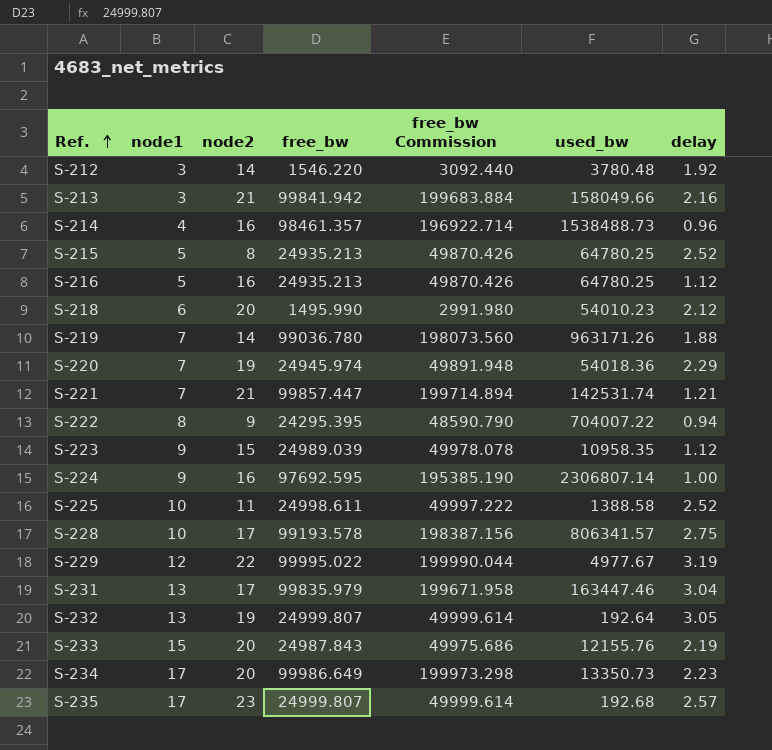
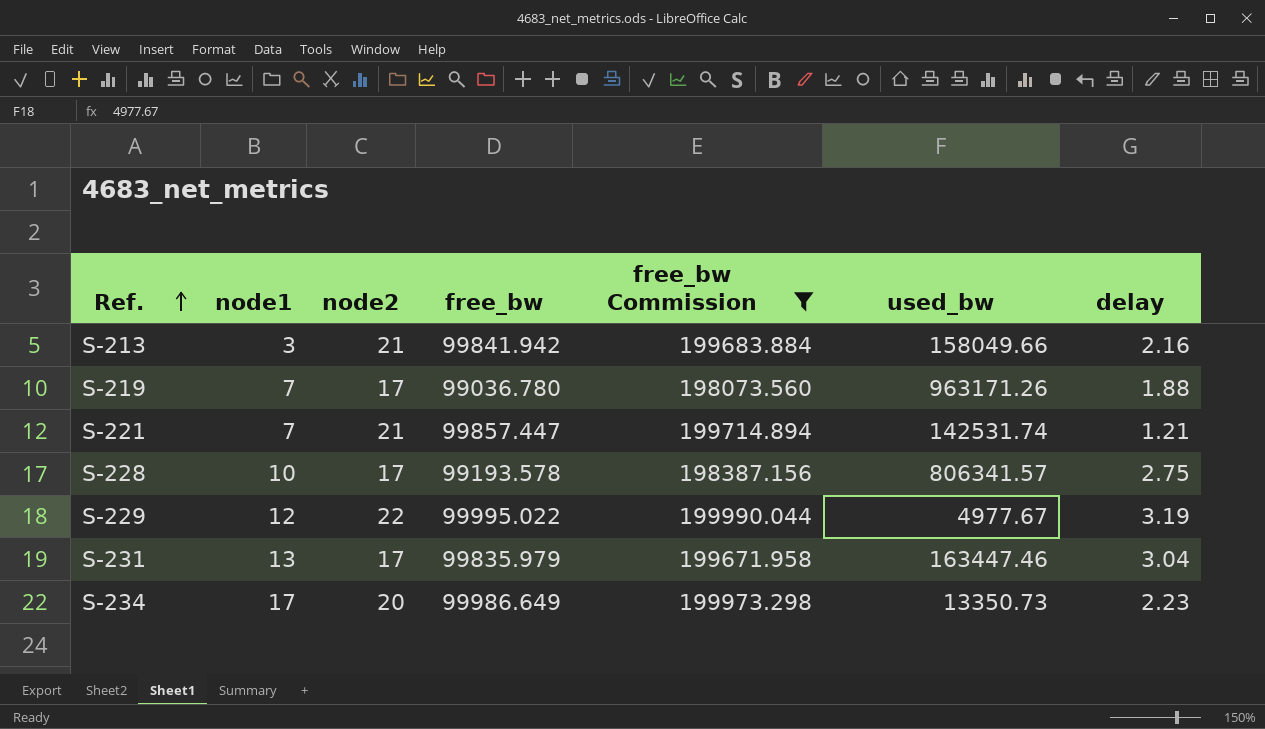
filter: none -> free_bw Commission >= 198073.560
S-219 | node2: 14 -> 17

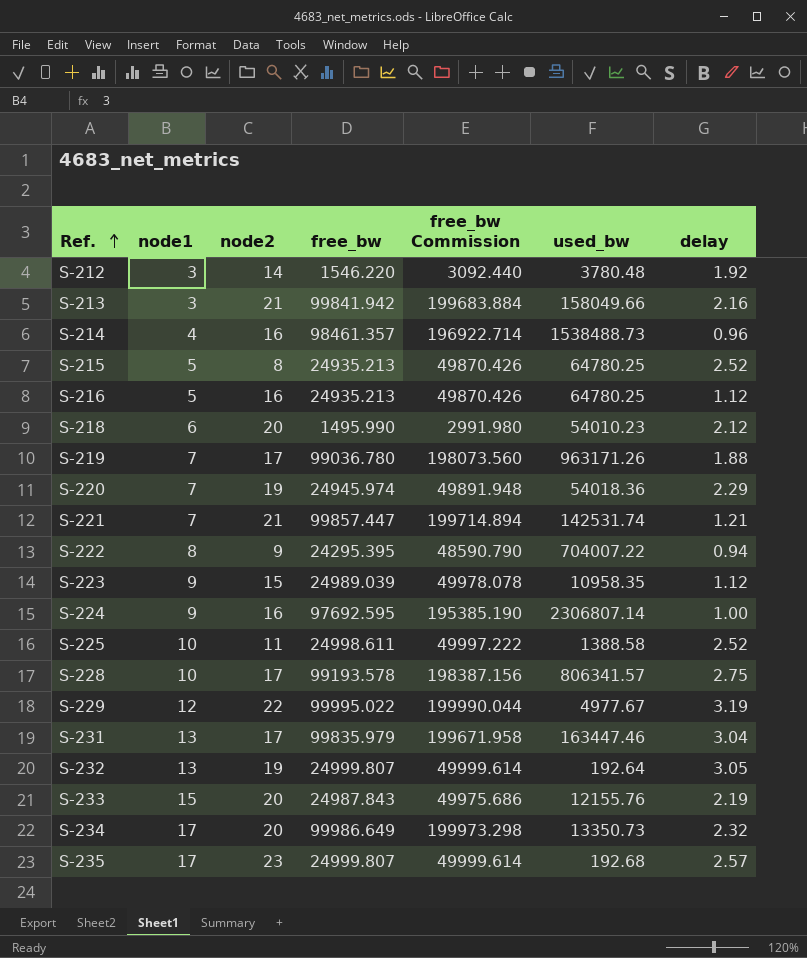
filter: free_bw Commission >= 198073.560 -> none
S-234 | delay: 2.23 -> 2.32

